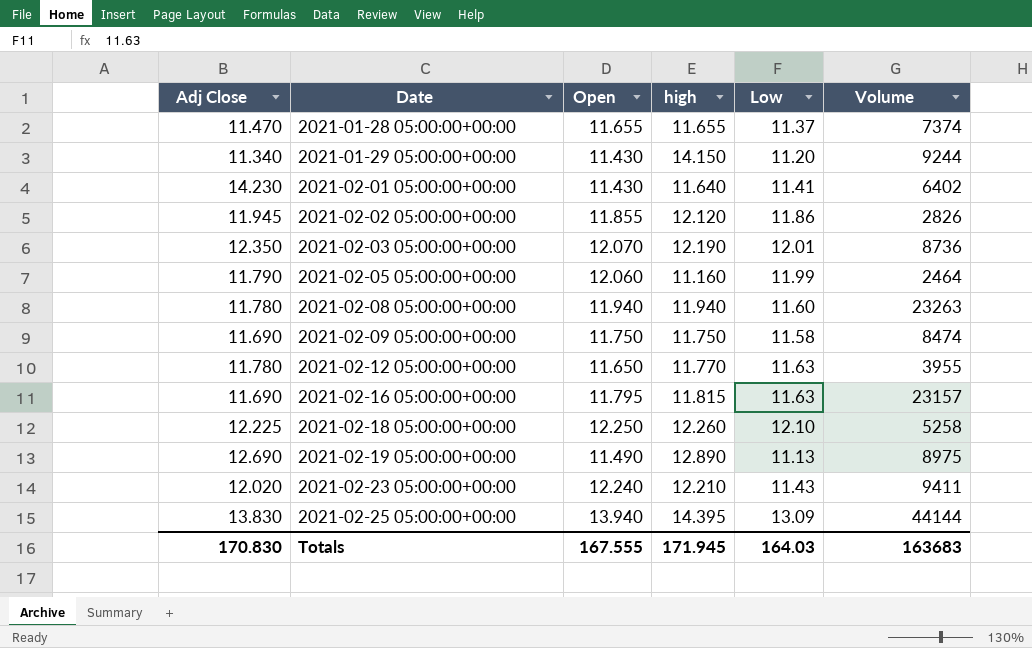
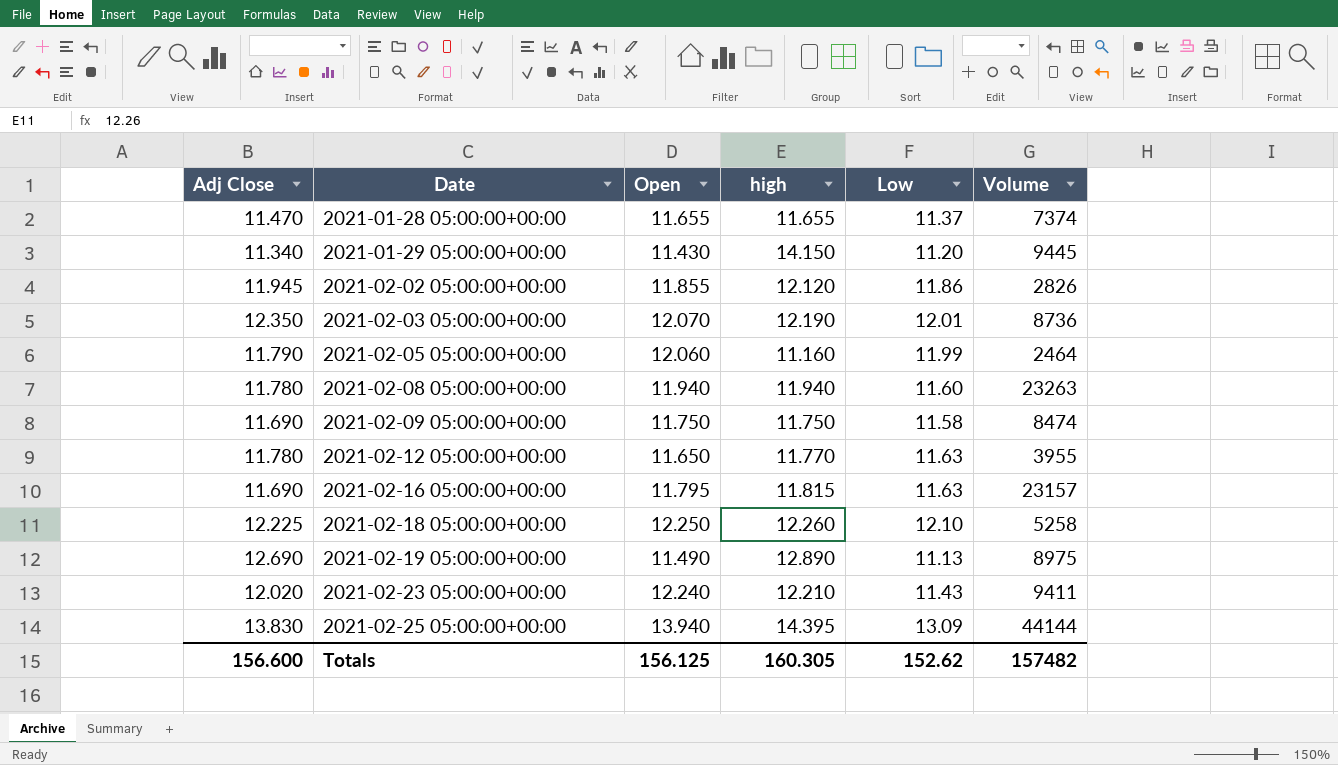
row 2021-02-01 05:00:00+00:00: 14.230 | 11.430 | 11.640 | 11.41 | 6402 -> none
2021-01-29 05:00:00+00:00 | Volume: 9244 -> 9445
Totals | Adj Close: 170.830 -> 156.600
Totals | Open: 167.555 -> 156.125
Totals | high: 171.945 -> 160.305
Totals | Low: 164.03 -> 152.62
Totals | Volume: 163683 -> 157482

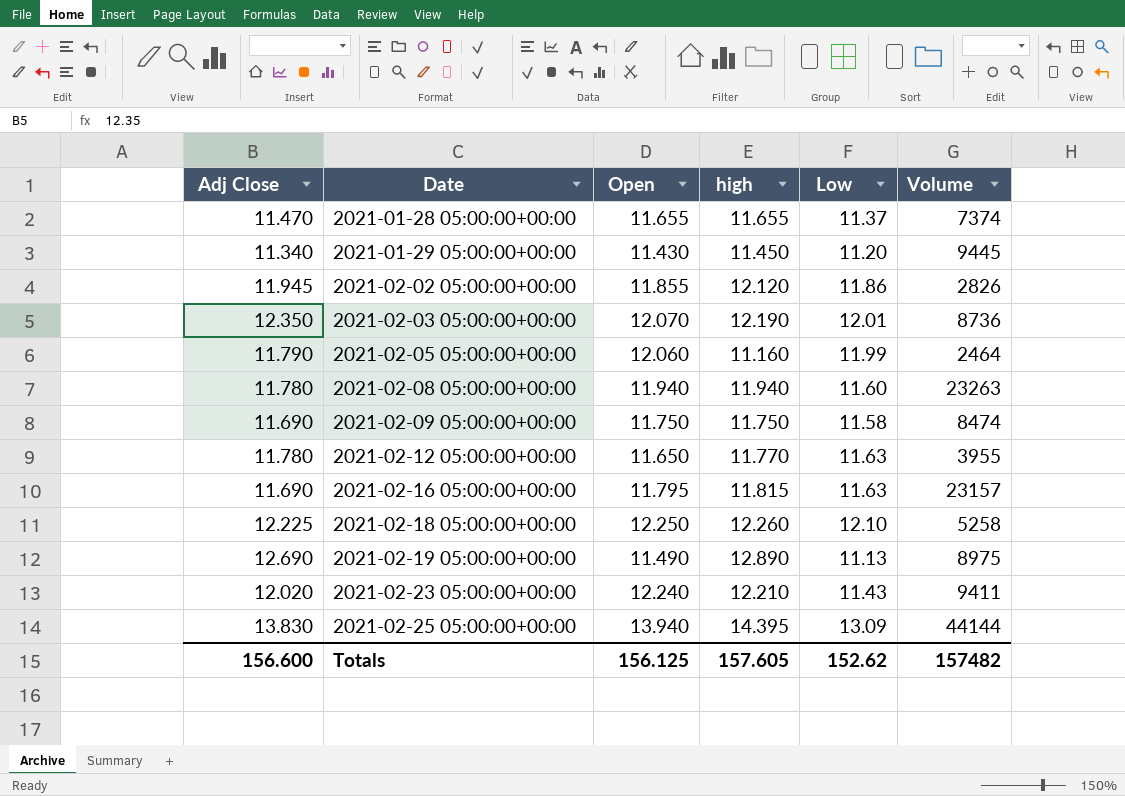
2021-01-29 05:00:00+00:00 | high: 14.150 -> 11.450
Totals | high: 160.305 -> 157.605

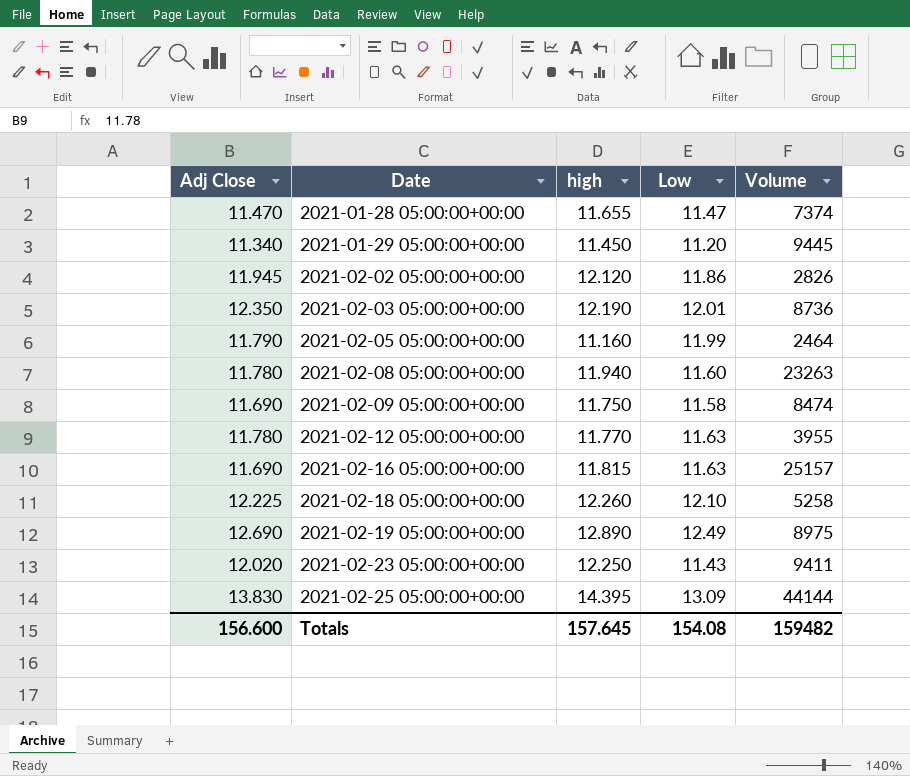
column Open | position: 3 -> none
2021-01-28 05:00:00+00:00 | Low: 11.37 -> 11.47
2021-02-16 05:00:00+00:00 | Volume: 23157 -> 25157
2021-02-19 05:00:00+00:00 | Low: 11.13 -> 12.49
2021-02-23 05:00:00+00:00 | high: 12.210 -> 12.250
Totals | high: 157.605 -> 157.645
Totals | Low: 152.62 -> 154.08
Totals | Volume: 157482 -> 159482

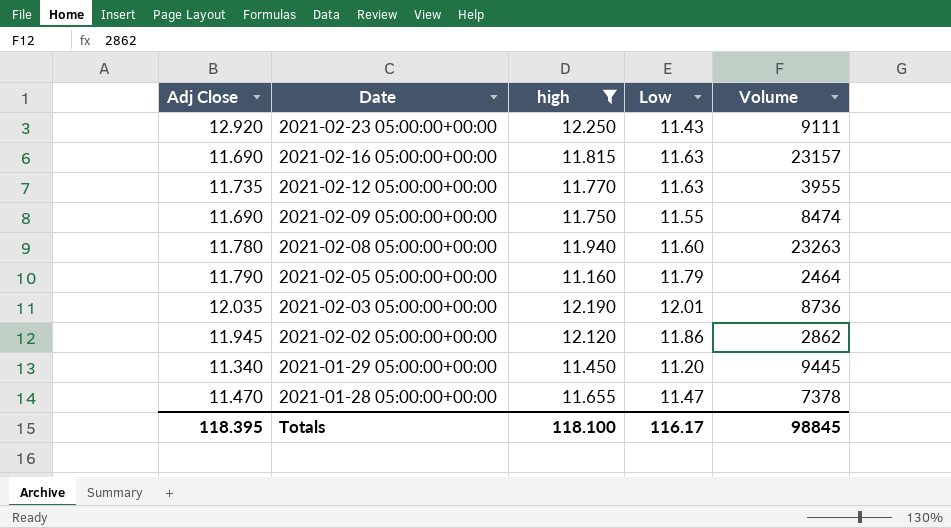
filter: none -> high <= 12.250
row order: Date ascending -> Date descending
2021-02-23 05:00:00+00:00 | Adj Close: 12.020 -> 12.920
2021-02-23 05:00:00+00:00 | Volume: 9411 -> 9111
2021-02-16 05:00:00+00:00 | Volume: 25157 -> 23157
2021-02-12 05:00:00+00:00 | Adj Close: 11.780 -> 11.735
2021-02-09 05:00:00+00:00 | Low: 11.58 -> 11.55
2021-02-05 05:00:00+00:00 | Low: 11.99 -> 11.79
2021-02-03 05:00:00+00:00 | Adj Close: 12.350 -> 12.035
2021-02-02 05:00:00+00:00 | Volume: 2826 -> 2862
2021-01-28 05:00:00+00:00 | Volume: 7374 -> 7378
Totals | Adj Close: 156.600 -> 118.395
Totals | high: 157.645 -> 118.100
Totals | Low: 154.08 -> 116.17
Totals | Volume: 159482 -> 98845

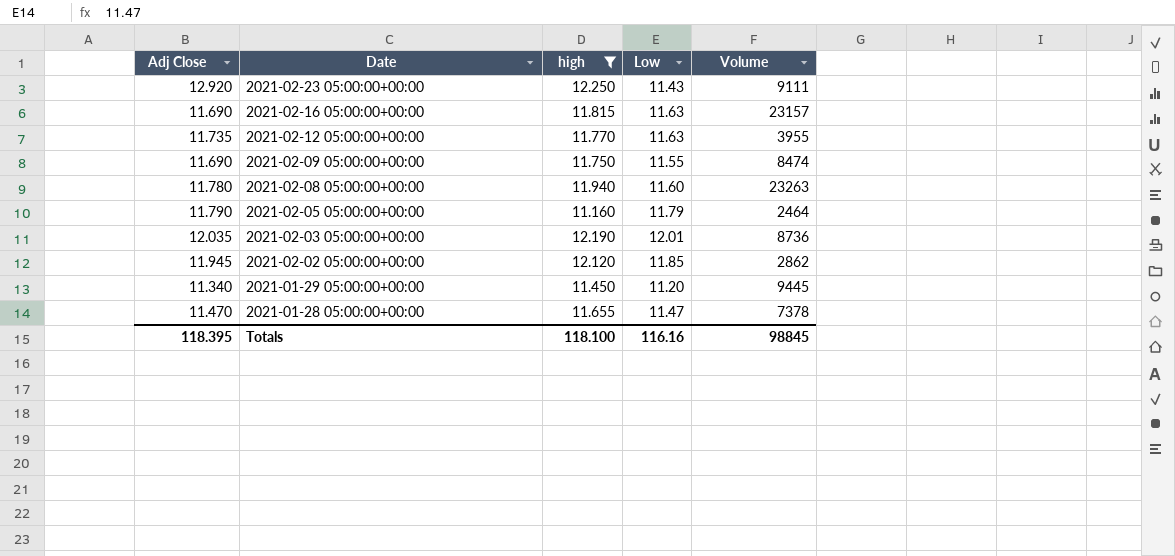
2021-02-02 05:00:00+00:00 | Low: 11.86 -> 11.85
Totals | Low: 116.17 -> 116.16

